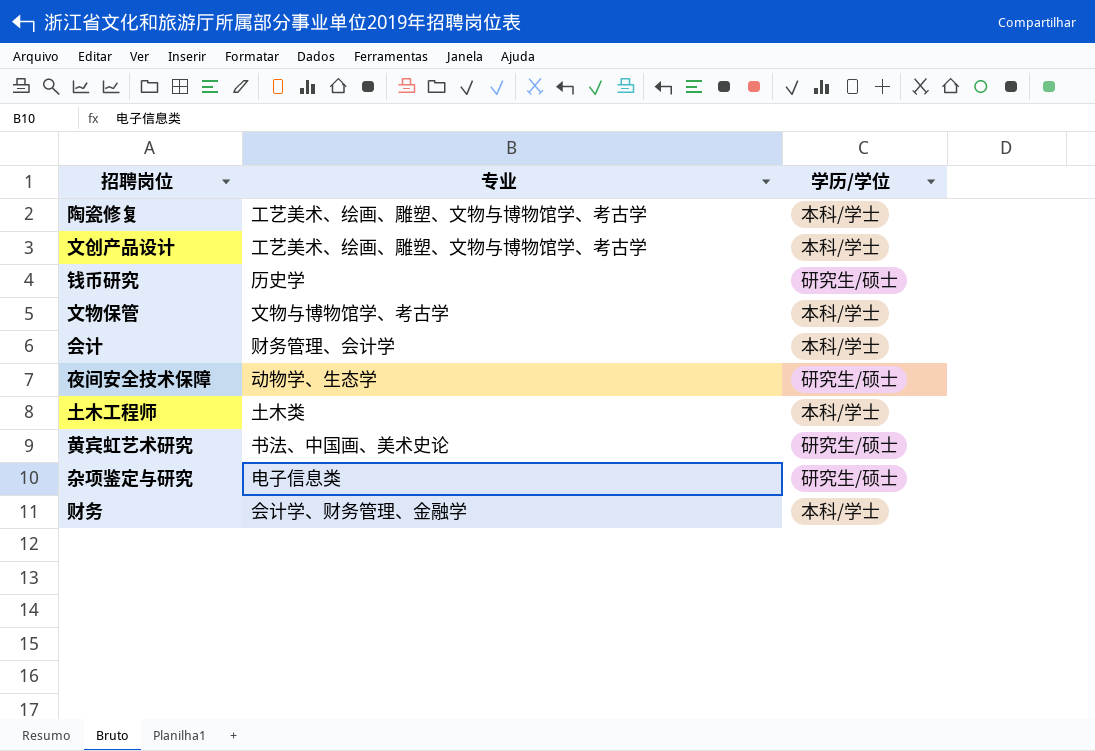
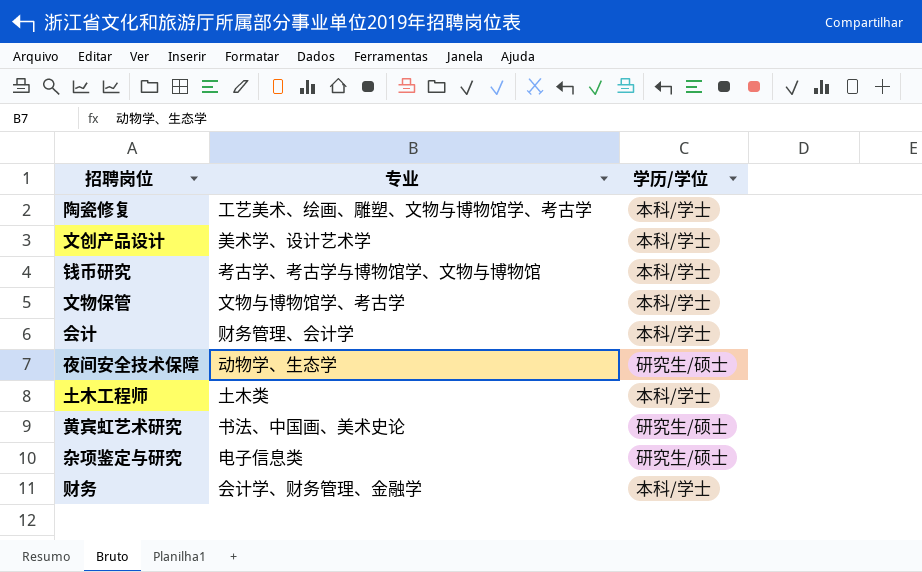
文创产品设计 | 专业: 工艺美术、绘画、雕塑、文物与博物馆学、考古学 -> 美术学、设计艺术学
钱币研究 | 专业: 历史学 -> 考古学、考古学与博物馆学、文物与博物馆
钱币研究 | 学历/学位: 研究生/硕士 -> 本科/学士

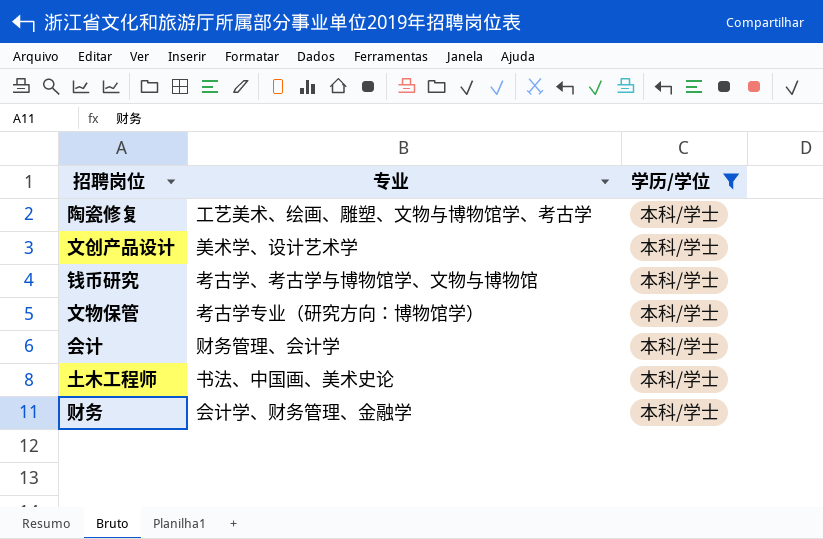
filter: none -> 学历/学位 = 本科/学士
文物保管 | 专业: 文物与博物馆学、考古学 -> 考古学专业（研究方向：博物馆学）
土木工程师 | 专业: 土木类 -> 书法、中国画、美术史论

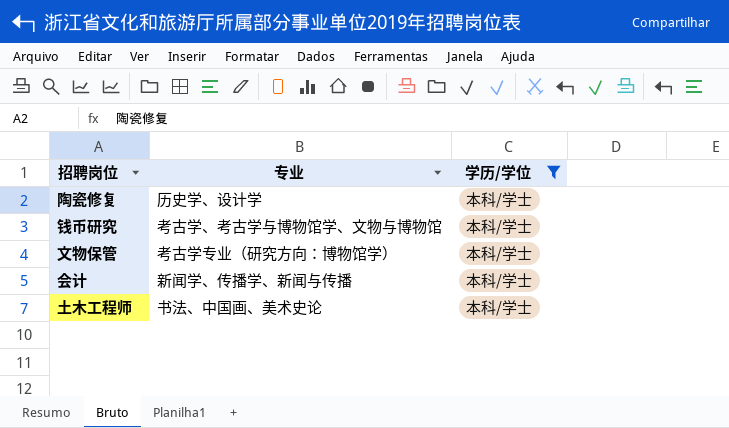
row 文创产品设计: 美术学、设计艺术学 | 本科/学士 -> none
row 财务: 会计学、财务管理、金融学 | 本科/学士 -> none
陶瓷修复 | 专业: 工艺美术、绘画、雕塑、文物与博物馆学、考古学 -> 历史学、设计学
会计 | 专业: 财务管理、会计学 -> 新闻学、传播学、新闻与传播

